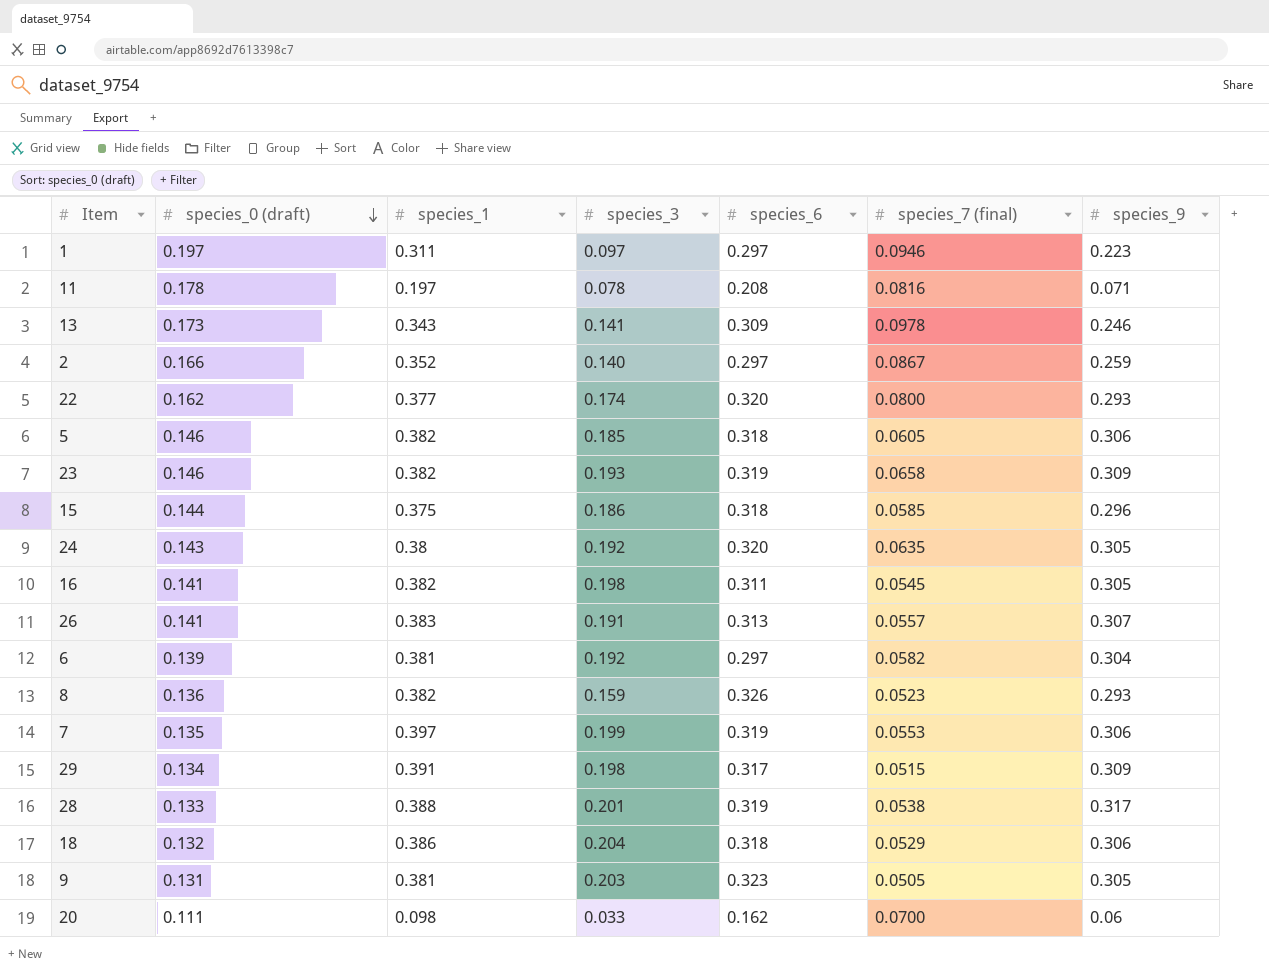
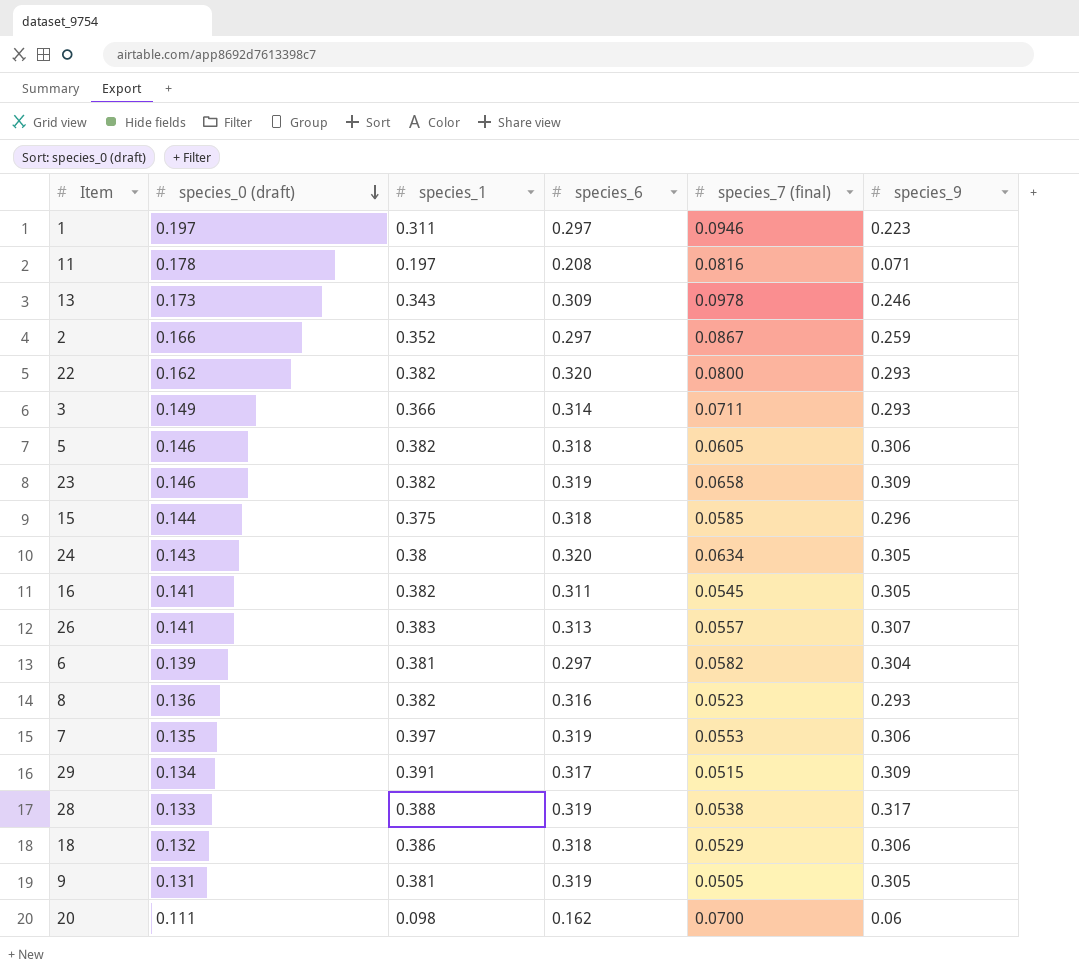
column species_3 | position: 4 -> none
22 | species_1: 0.377 -> 0.382
row 3: none -> 0.149 | 0.366 | 0.314 | 0.0711 | 0.293
24 | species_7 (final): 0.0635 -> 0.0634
8 | species_6: 0.326 -> 0.316
9 | species_6: 0.323 -> 0.319

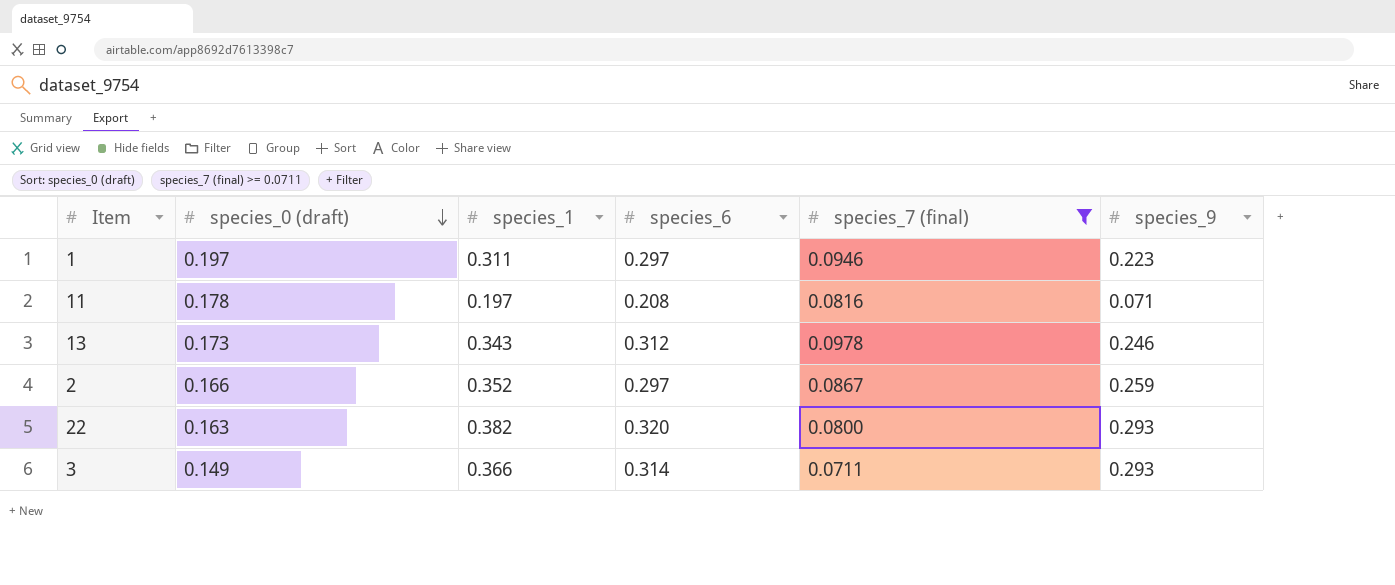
filter: none -> species_7 (final) >= 0.0711
13 | species_6: 0.309 -> 0.312
22 | species_0 (draft): 0.162 -> 0.163

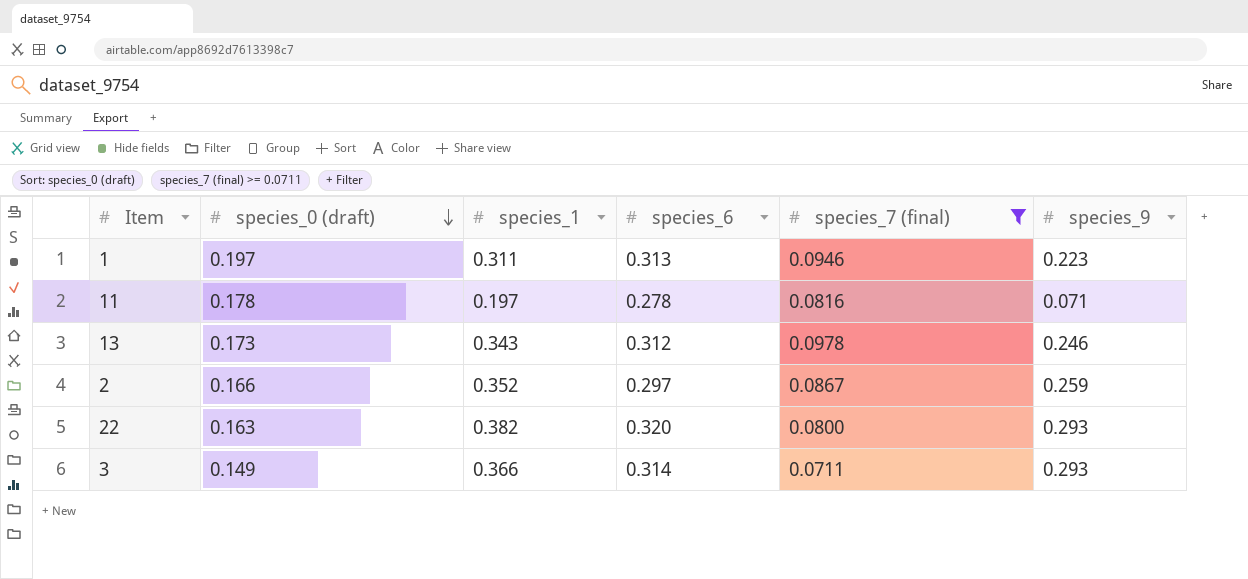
1 | species_6: 0.297 -> 0.313
11 | species_6: 0.208 -> 0.278

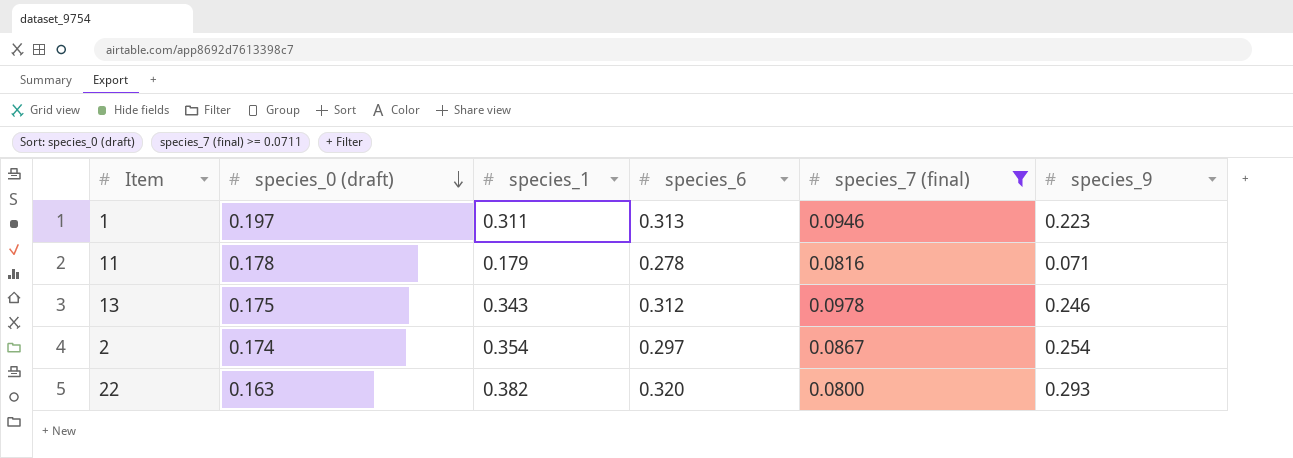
row 3: 0.149 | 0.366 | 0.314 | 0.0711 | 0.293 -> none
11 | species_1: 0.197 -> 0.179
13 | species_0 (draft): 0.173 -> 0.175
2 | species_0 (draft): 0.166 -> 0.174
2 | species_1: 0.352 -> 0.354
2 | species_9: 0.259 -> 0.254

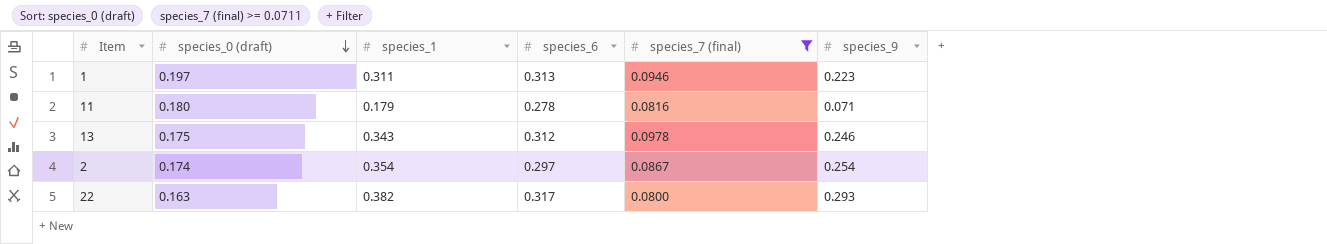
11 | species_0 (draft): 0.178 -> 0.180
22 | species_6: 0.320 -> 0.317

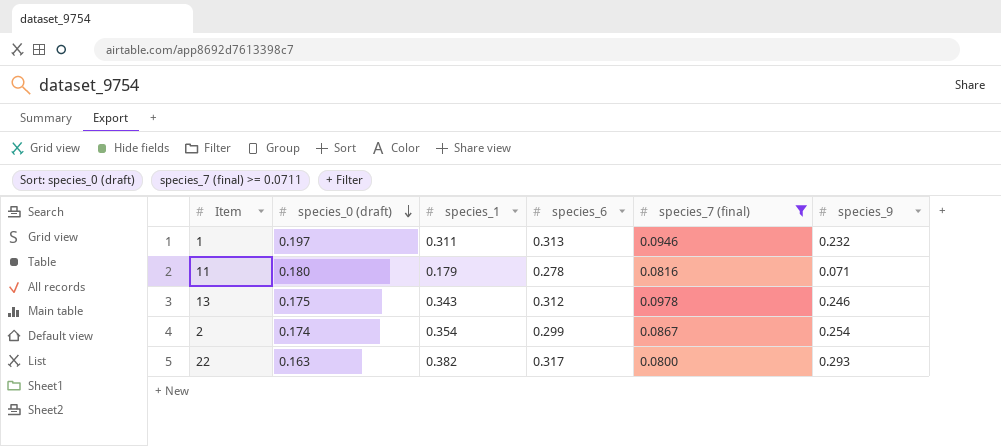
1 | species_9: 0.223 -> 0.232
2 | species_6: 0.297 -> 0.299

